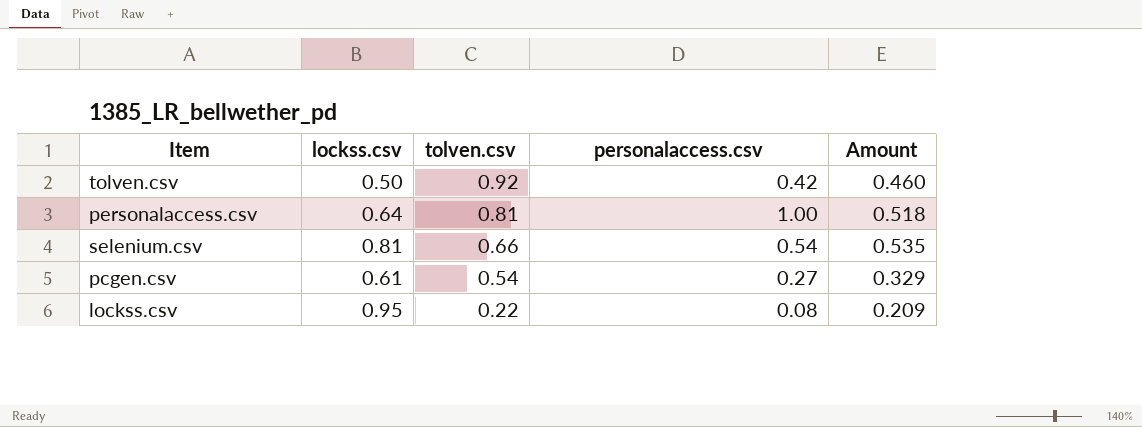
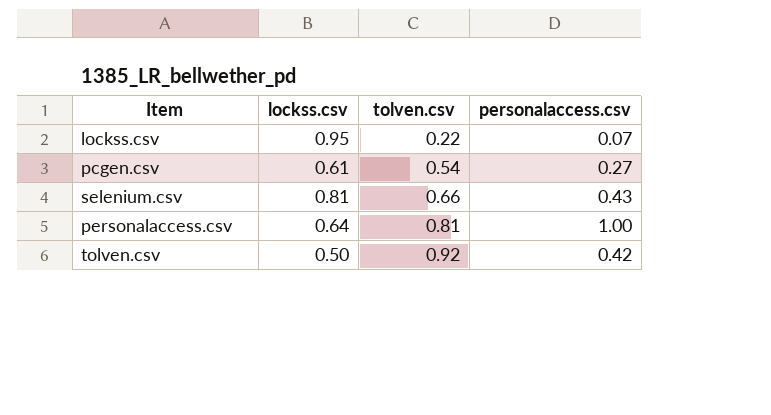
row order: tolven.csv descending -> tolven.csv ascending
column Amount | formula: [lockss.csv] * [tolven.csv] -> none
lockss.csv | personalaccess.csv: 0.08 -> 0.07
selenium.csv | personalaccess.csv: 0.54 -> 0.43

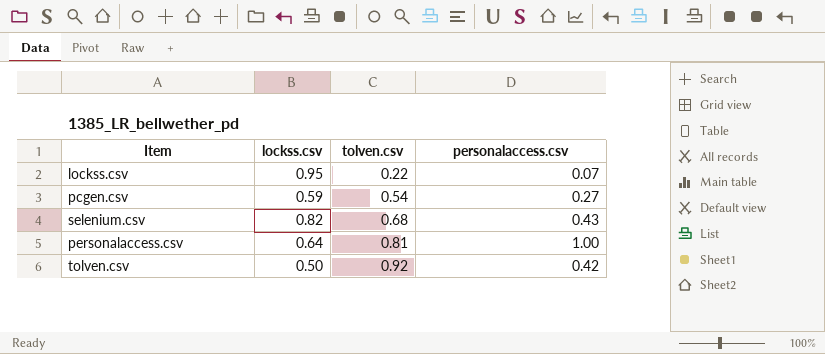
pcgen.csv | lockss.csv: 0.61 -> 0.59
selenium.csv | lockss.csv: 0.81 -> 0.82
selenium.csv | tolven.csv: 0.66 -> 0.68

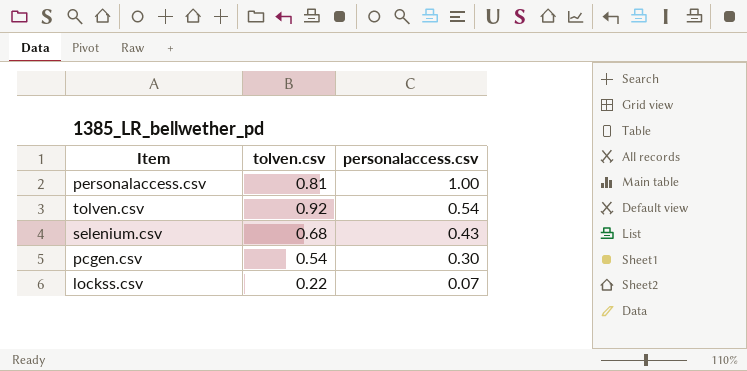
row order: tolven.csv ascending -> personalaccess.csv descending
column lockss.csv | position: 2 -> none
tolven.csv | personalaccess.csv: 0.42 -> 0.54
pcgen.csv | personalaccess.csv: 0.27 -> 0.30

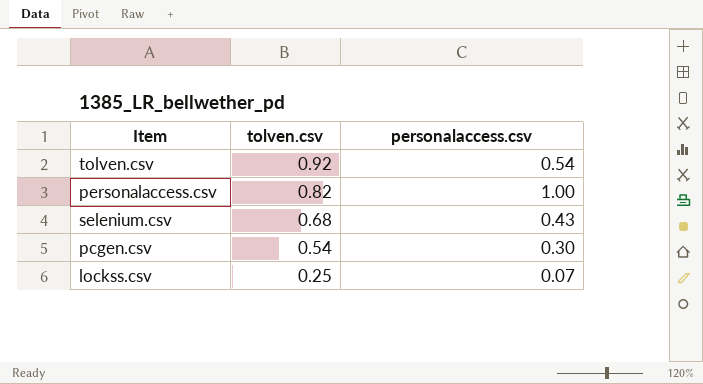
row order: personalaccess.csv descending -> tolven.csv descending
personalaccess.csv | tolven.csv: 0.81 -> 0.82
lockss.csv | tolven.csv: 0.22 -> 0.25

